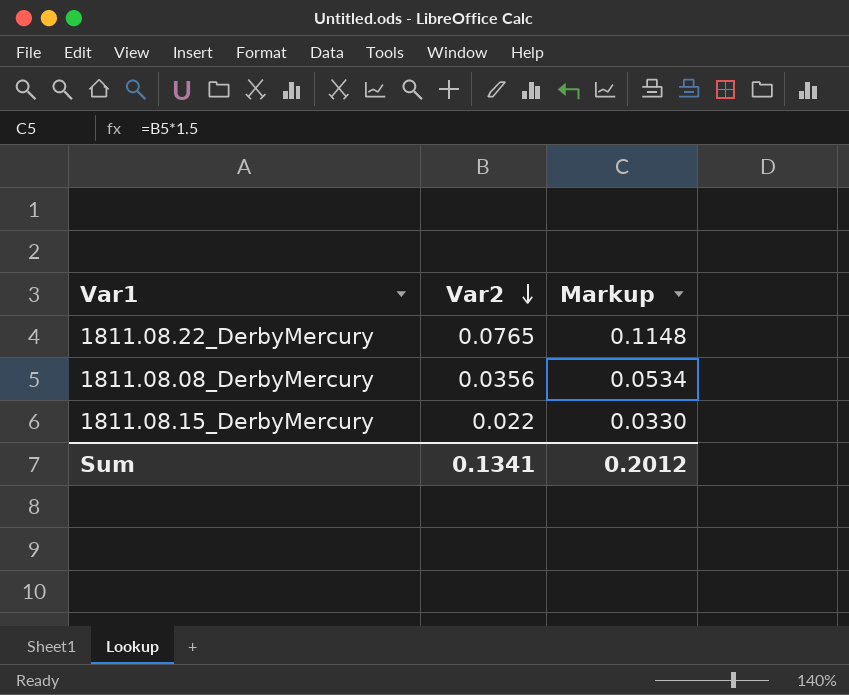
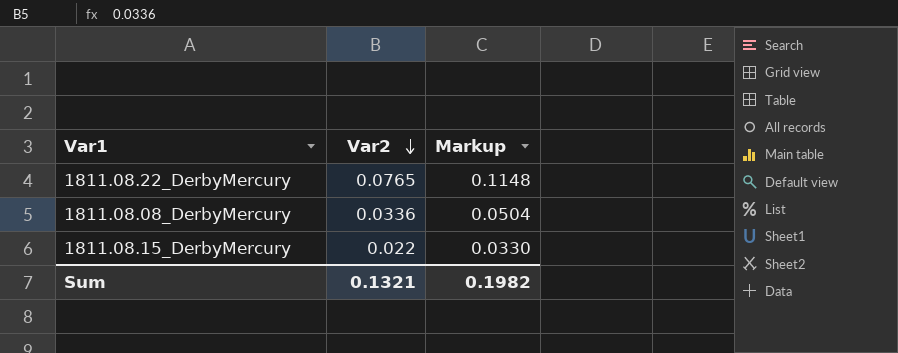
1811.08.08_DerbyMercury | Var2: 0.0356 -> 0.0336
1811.08.08_DerbyMercury | Markup: 0.0534 -> 0.0504
Sum | Var2: 0.1341 -> 0.1321
Sum | Markup: 0.2012 -> 0.1982

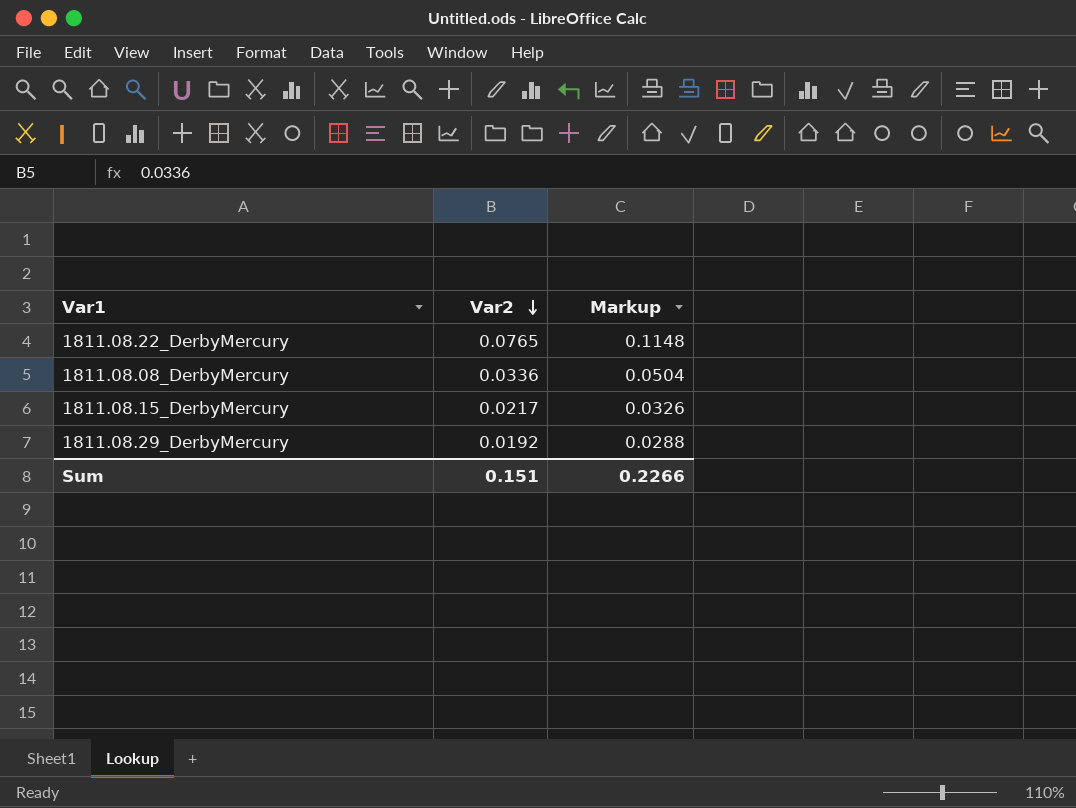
1811.08.15_DerbyMercury | Var2: 0.022 -> 0.0217
1811.08.15_DerbyMercury | Markup: 0.0330 -> 0.0326
row 1811.08.29_DerbyMercury: none -> 0.0192 | 0.0288
Sum | Var2: 0.1321 -> 0.151
Sum | Markup: 0.1982 -> 0.2266

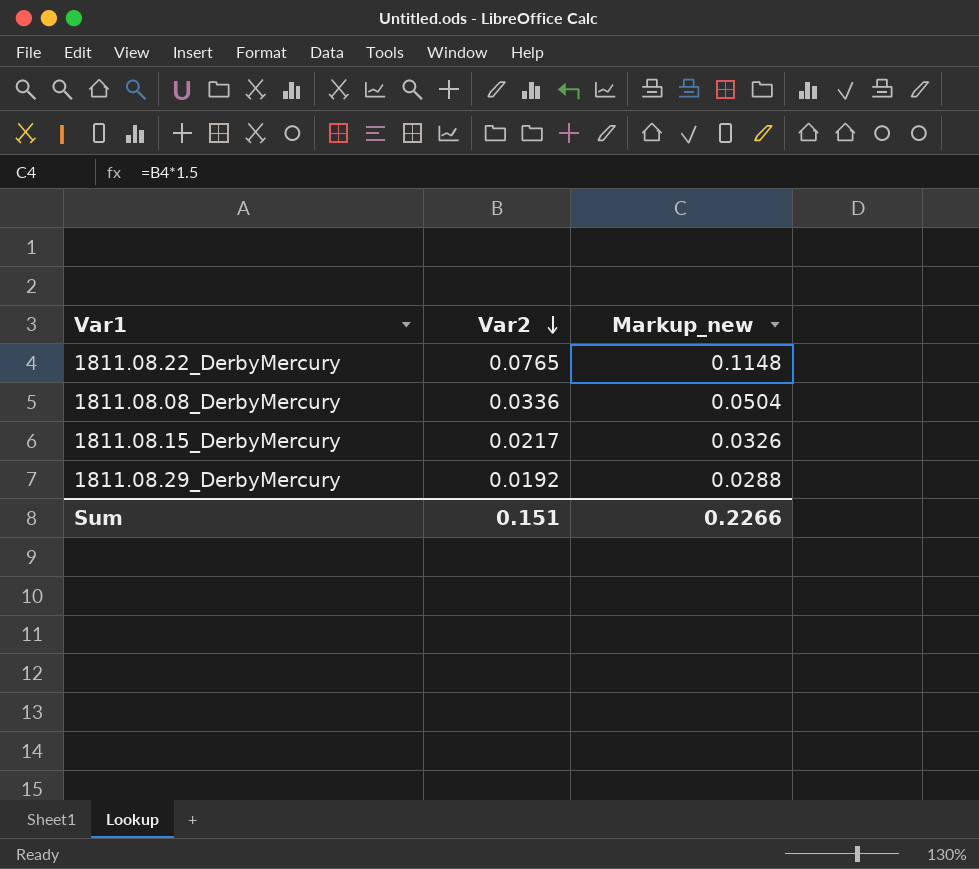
column name: Markup -> Markup_new

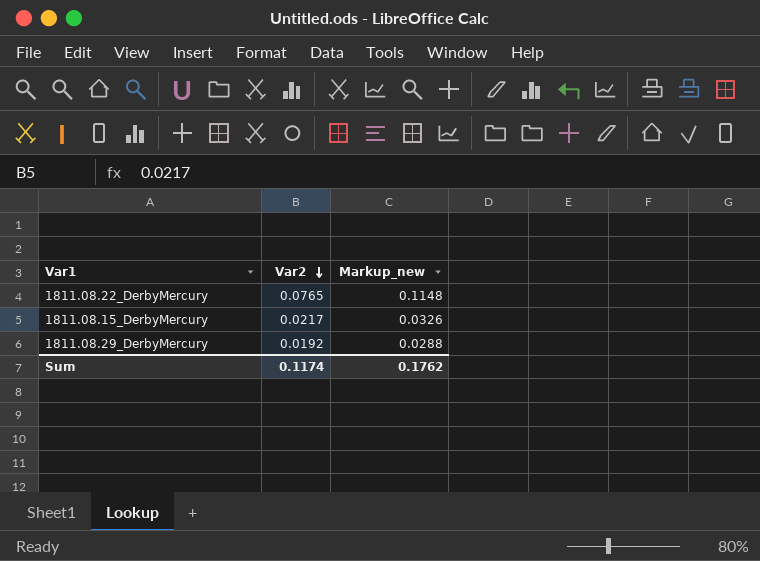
row 1811.08.08_DerbyMercury: 0.0336 | 0.0504 -> none
Sum | Var2: 0.151 -> 0.1174
Sum | Markup_new: 0.2266 -> 0.1762

